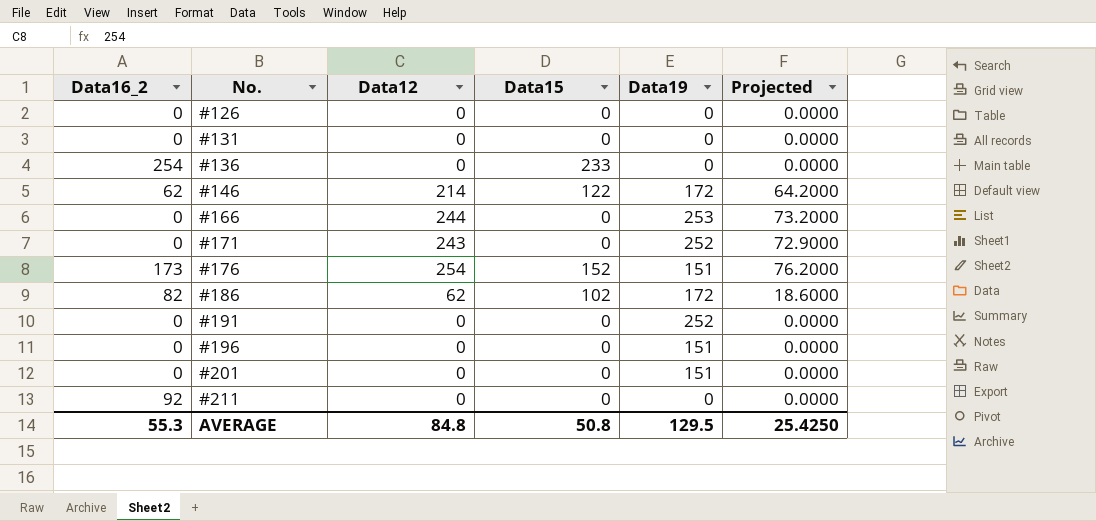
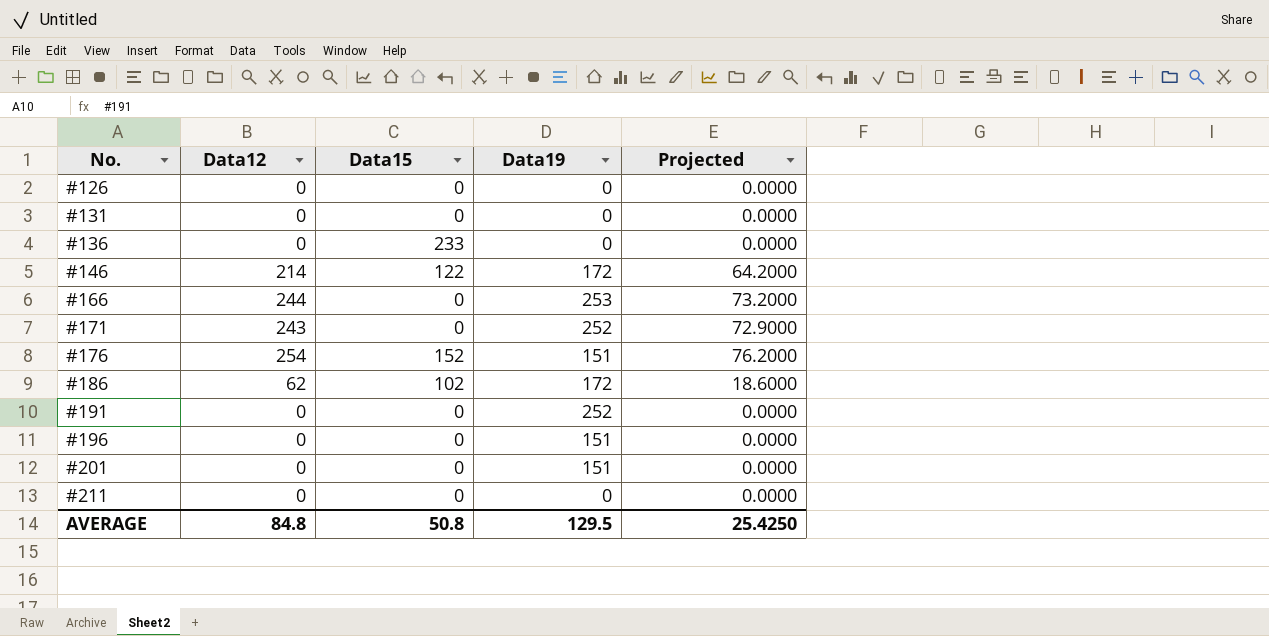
column Data16_2 | position: 1 -> none

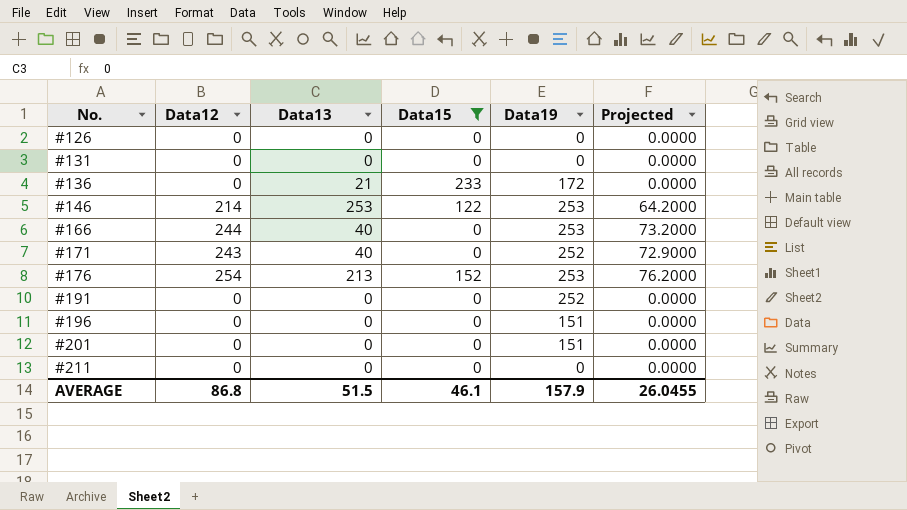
filter: none -> Data15 != 102
column Data13 | position: none -> 3
#136 | Data19: 0 -> 172
#146 | Data19: 172 -> 253
#176 | Data19: 151 -> 253
AVERAGE | Data12: 84.8 -> 86.8
AVERAGE | Data15: 50.8 -> 46.1
AVERAGE | Data19: 129.5 -> 157.9
AVERAGE | Projected: 25.4250 -> 26.0455

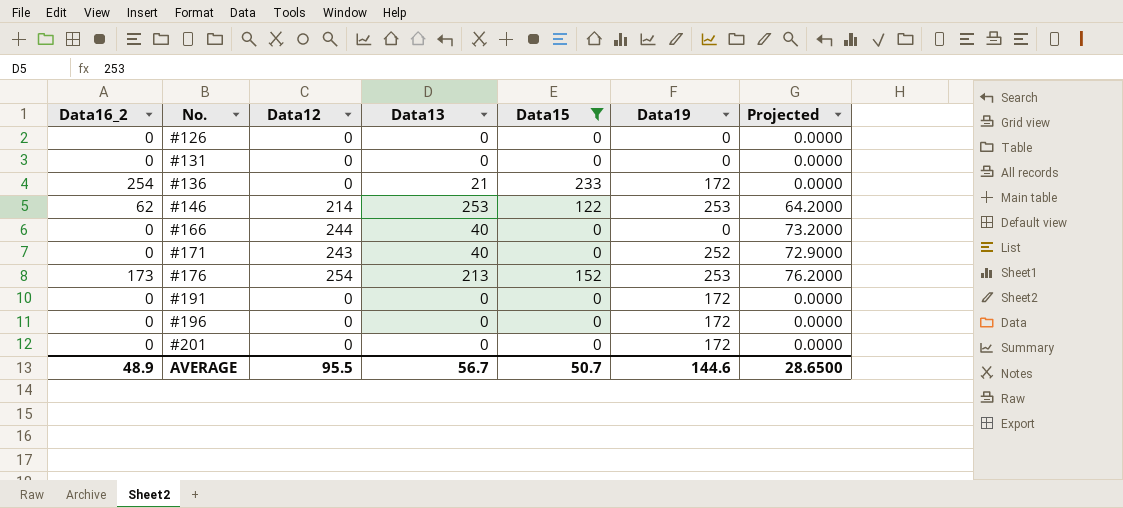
column Data16_2 | position: none -> 1
row #211: 0 | 0 | 0 | 0 | 0.0000 -> none
#166 | Data19: 253 -> 0
#191 | Data19: 252 -> 172
#196 | Data19: 151 -> 172
#201 | Data19: 151 -> 172
AVERAGE | Data12: 86.8 -> 95.5
AVERAGE | Data13: 51.5 -> 56.7
AVERAGE | Data15: 46.1 -> 50.7
AVERAGE | Data19: 157.9 -> 144.6
AVERAGE | Projected: 26.0455 -> 28.6500

